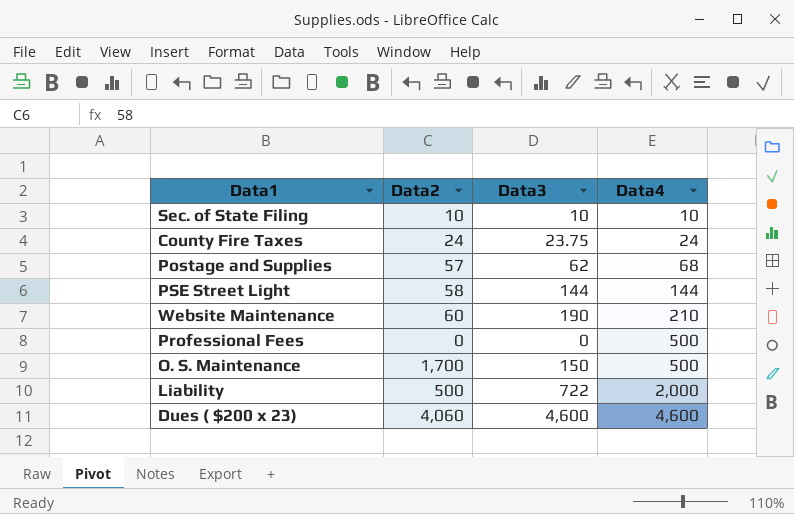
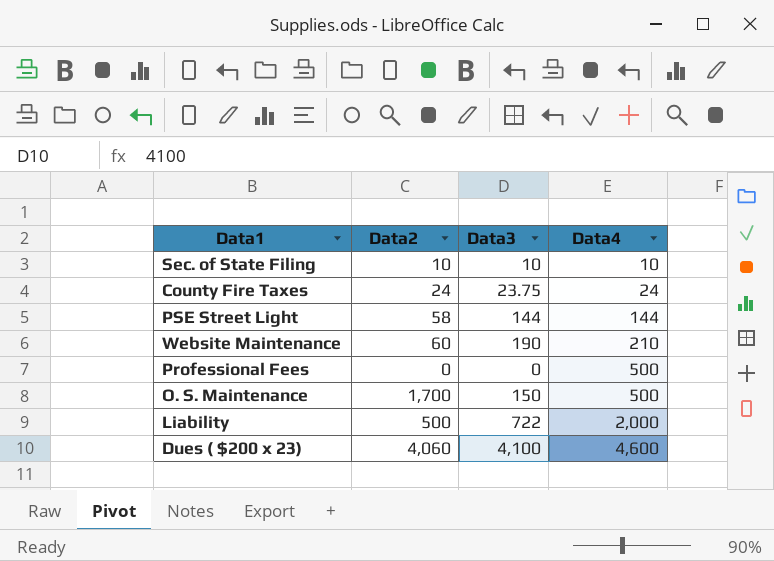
row Postage and Supplies: 57 | 62 | 68 -> none
Dues ( $200 x 23) | Data3: 4,600 -> 4,100

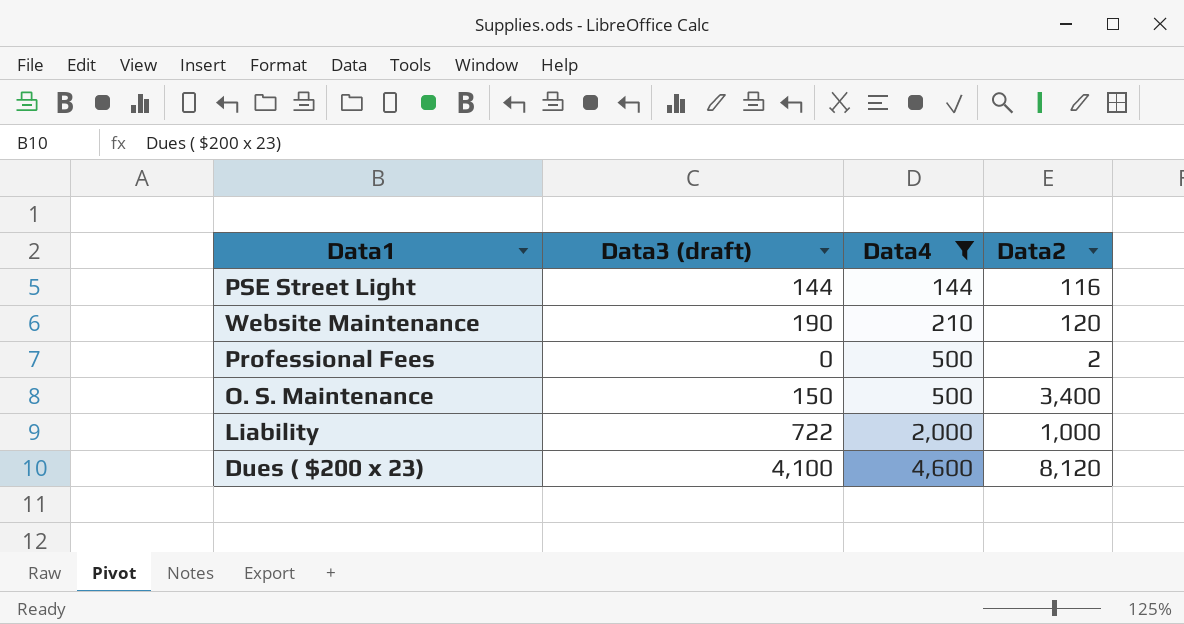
filter: none -> Data4 >= 144
column name: Data3 -> Data3 (draft)
column Data2 | position: 2 -> 4
PSE Street Light | Data2: 58 -> 116
Website Maintenance | Data2: 60 -> 120
Professional Fees | Data2: 0 -> 2
O. S. Maintenance | Data2: 1,700 -> 3,400
Liability | Data2: 500 -> 1,000
Dues ( $200 x 23) | Data2: 4,060 -> 8,120

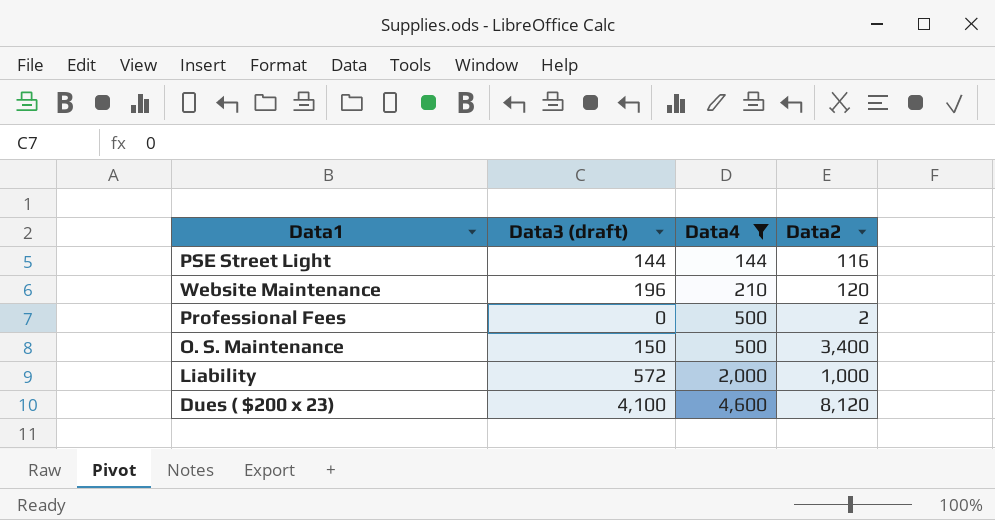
Website Maintenance | Data3 (draft): 190 -> 196
Liability | Data3 (draft): 722 -> 572

